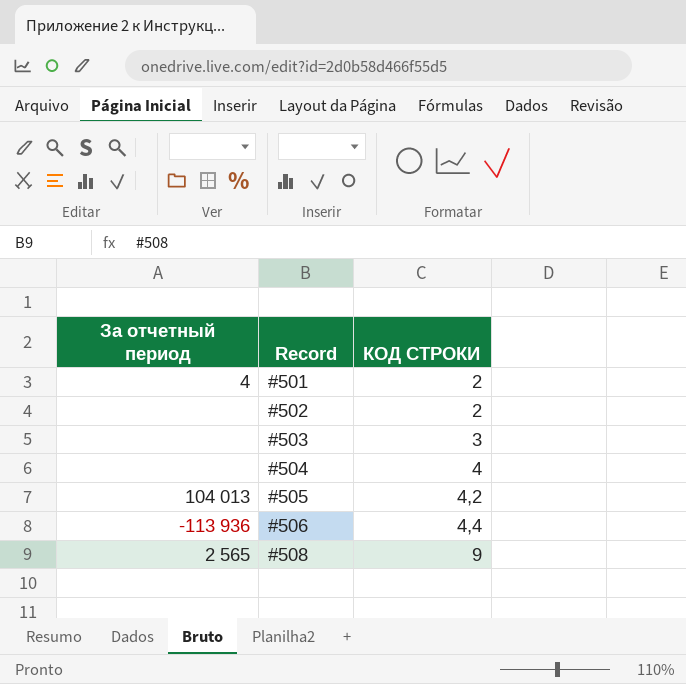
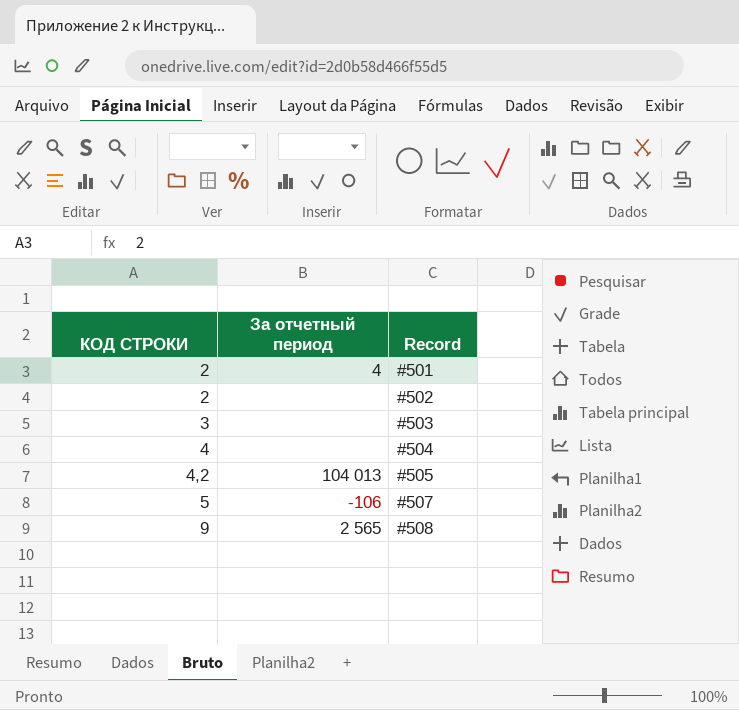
column КОД СТРОКИ | position: 3 -> 1
row #506: -113 936 | 4,4 -> none
row #507: none -> 5 | -106

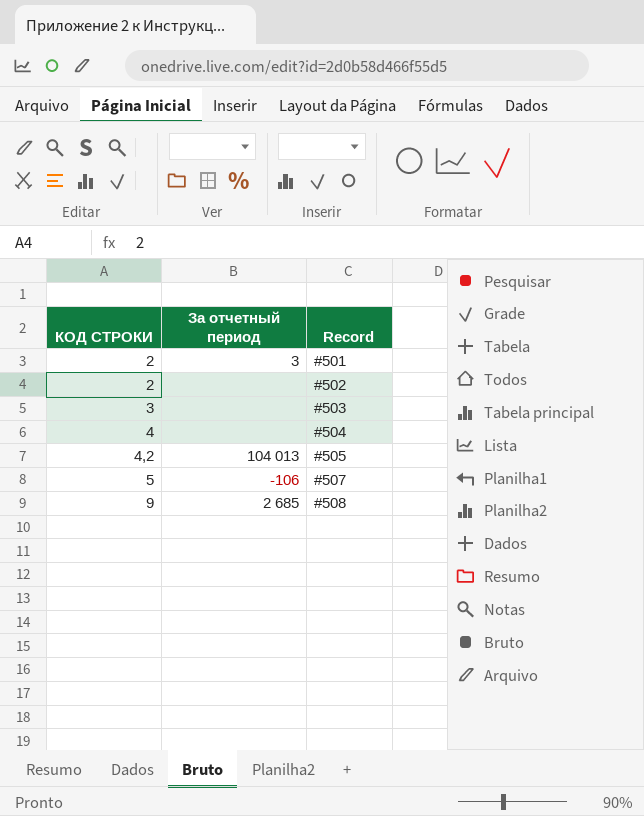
#501 | За отчетный период: 4 -> 3
#508 | За отчетный период: 2 565 -> 2 685

